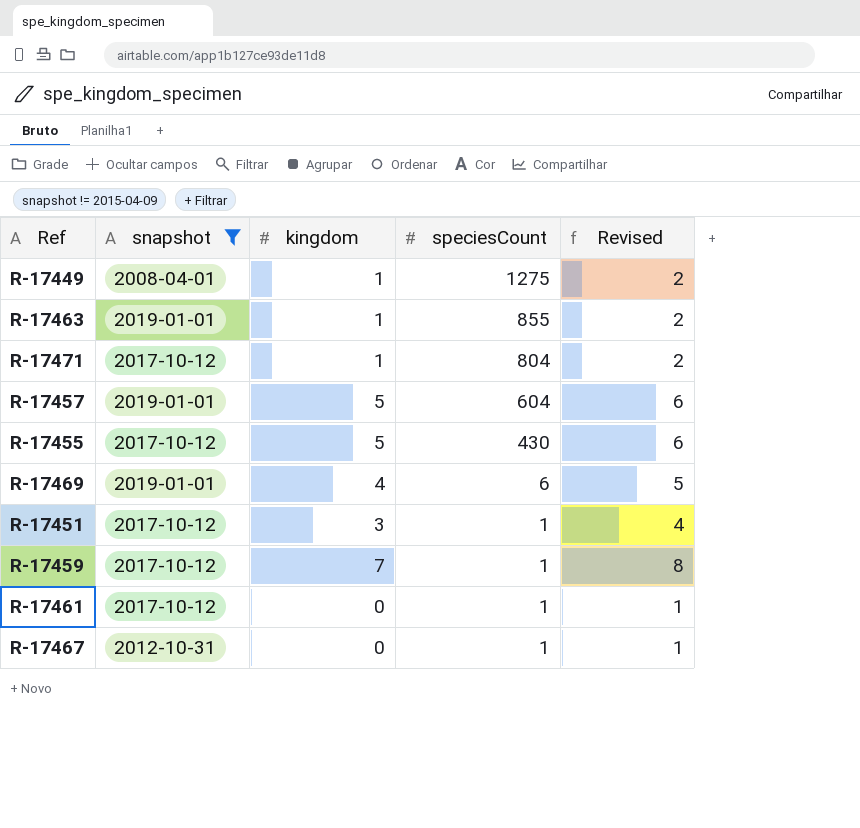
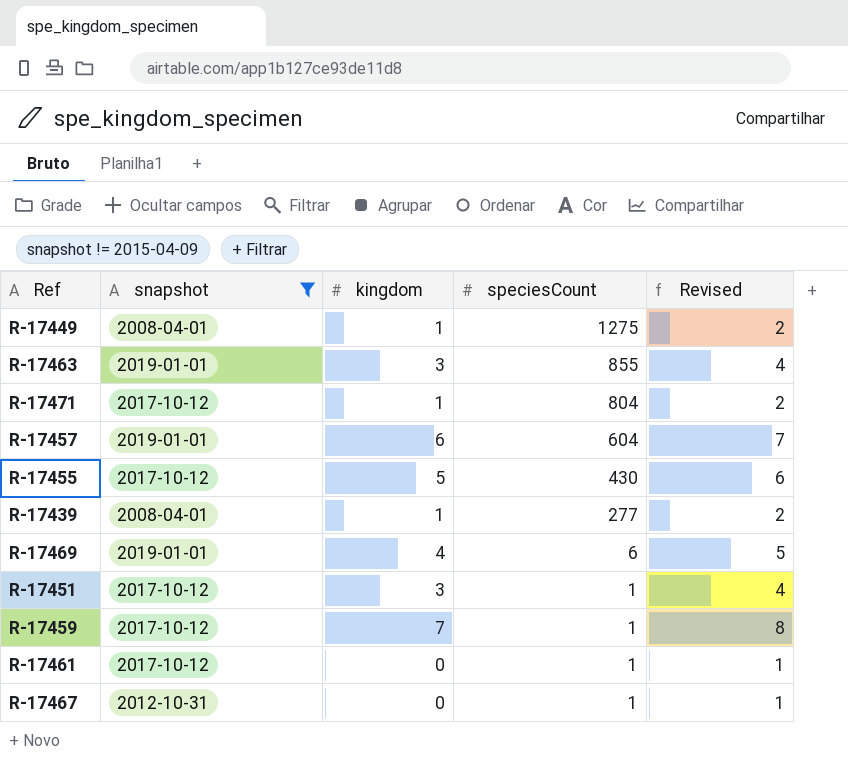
R-17463 | kingdom: 1 -> 3
R-17463 | Revised: 2 -> 4
R-17457 | kingdom: 5 -> 6
R-17457 | Revised: 6 -> 7
row R-17439: none -> 2008-04-01 | 1 | 277 | 2

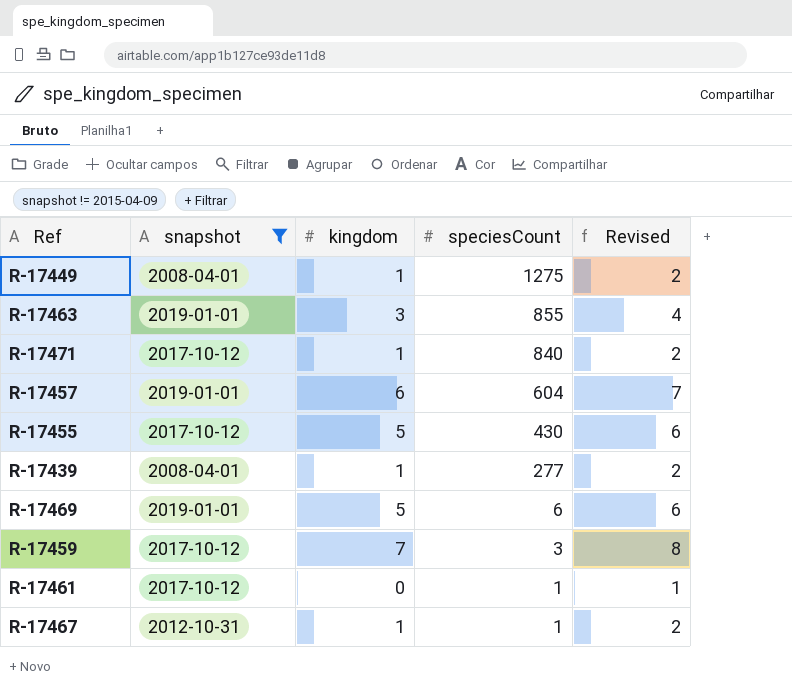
row R-17451: 2017-10-12 | 3 | 1 | 4 -> none
R-17471 | speciesCount: 804 -> 840
R-17469 | kingdom: 4 -> 5
R-17469 | Revised: 5 -> 6
R-17459 | speciesCount: 1 -> 3
R-17467 | kingdom: 0 -> 1
R-17467 | Revised: 1 -> 2

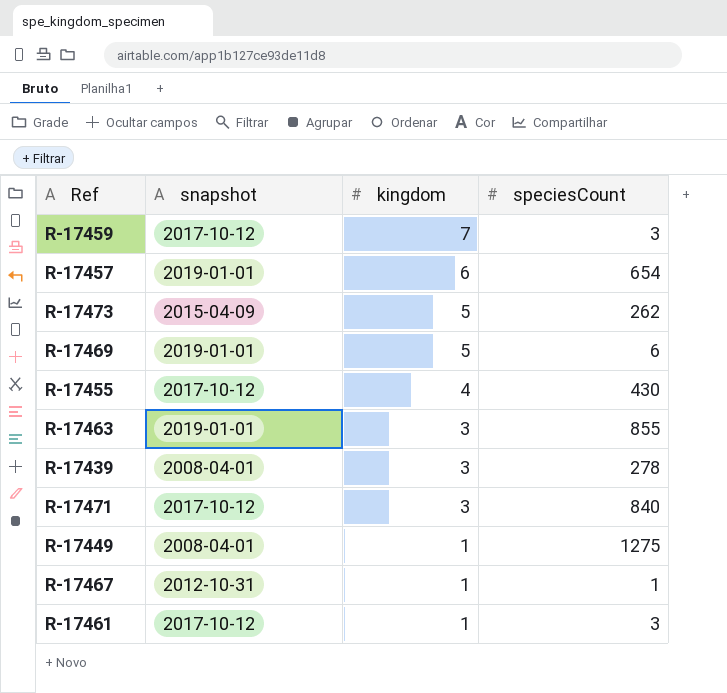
filter: snapshot != 2015-04-09 -> none
row order: speciesCount descending -> kingdom descending
column Revised | formula: [kingdom] + 1 -> none
R-17457 | speciesCount: 604 -> 654
R-17455 | kingdom: 5 -> 4
R-17439 | kingdom: 1 -> 3
R-17439 | speciesCount: 277 -> 278
R-17471 | kingdom: 1 -> 3
R-17461 | kingdom: 0 -> 1
R-17461 | speciesCount: 1 -> 3

